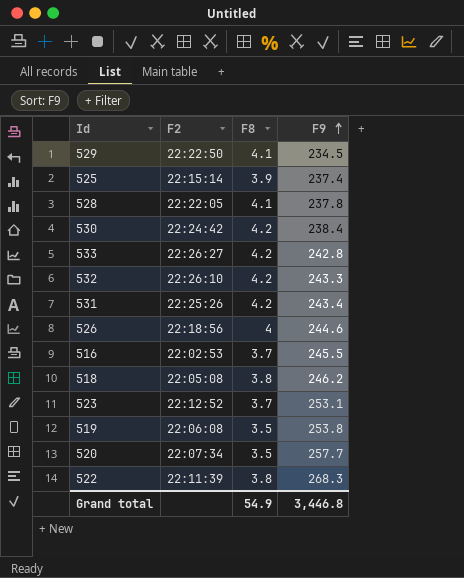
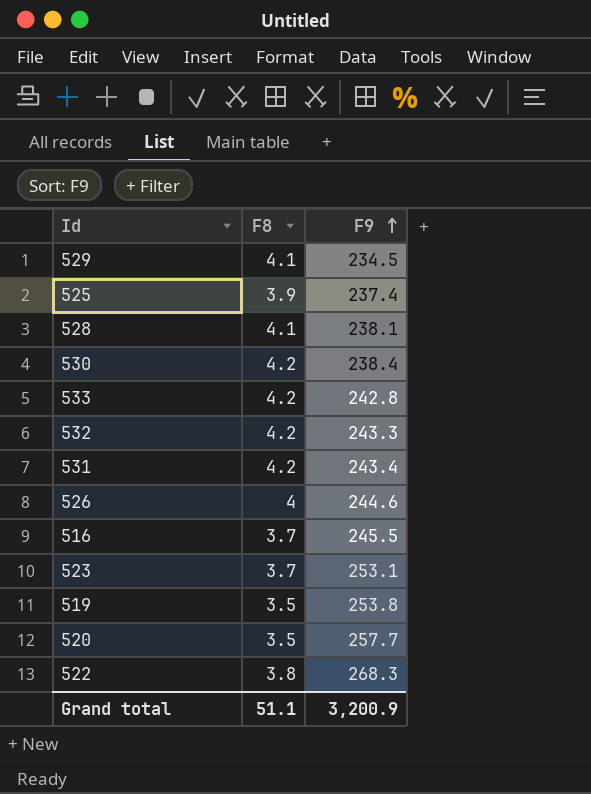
column F2 | position: 2 -> none
row 518: 22:05:08 | 3.8 | 246.2 -> none
528 | F9: 237.8 -> 238.1
Grand total | F8: 54.9 -> 51.1
Grand total | F9: 3,446.8 -> 3,200.9

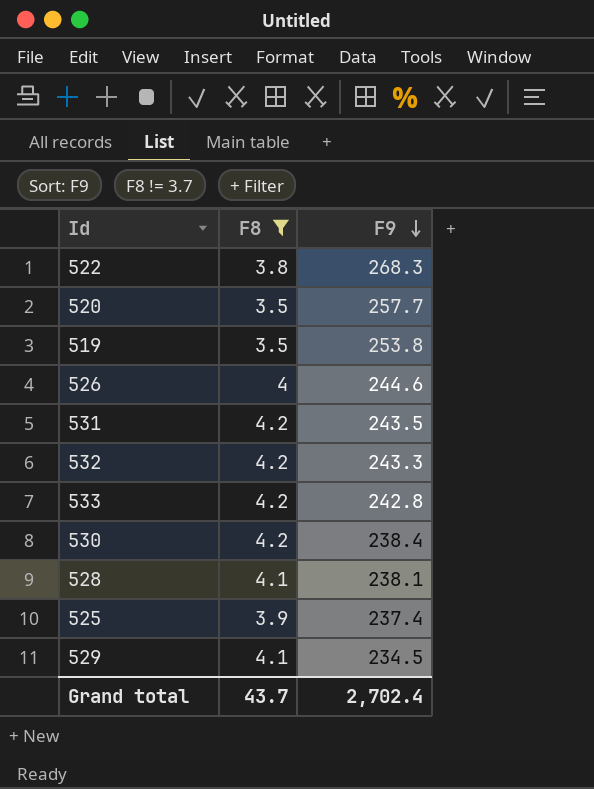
filter: none -> F8 != 3.7
row order: F9 ascending -> F9 descending
531 | F9: 243.4 -> 243.5
Grand total | F8: 51.1 -> 43.7
Grand total | F9: 3,200.9 -> 2,702.4

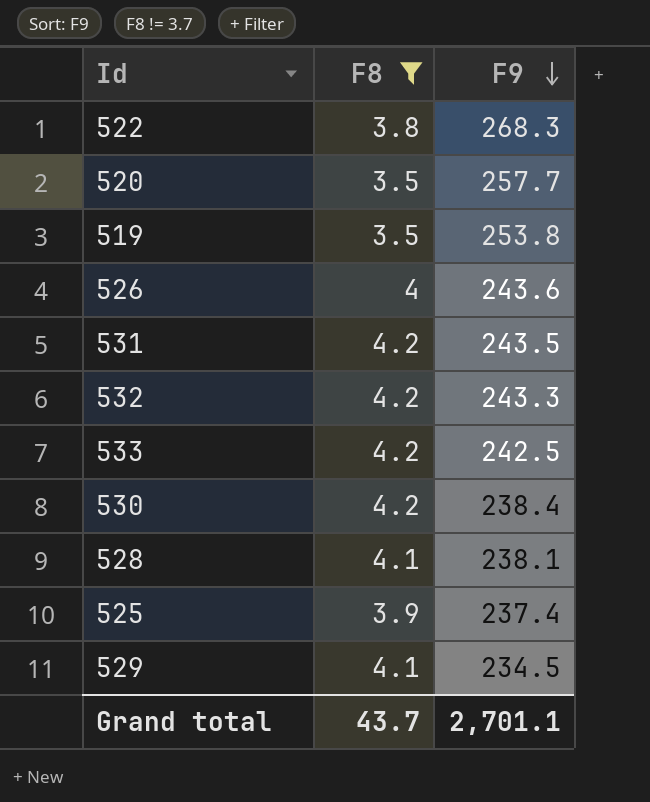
526 | F9: 244.6 -> 243.6
533 | F9: 242.8 -> 242.5
Grand total | F9: 2,702.4 -> 2,701.1

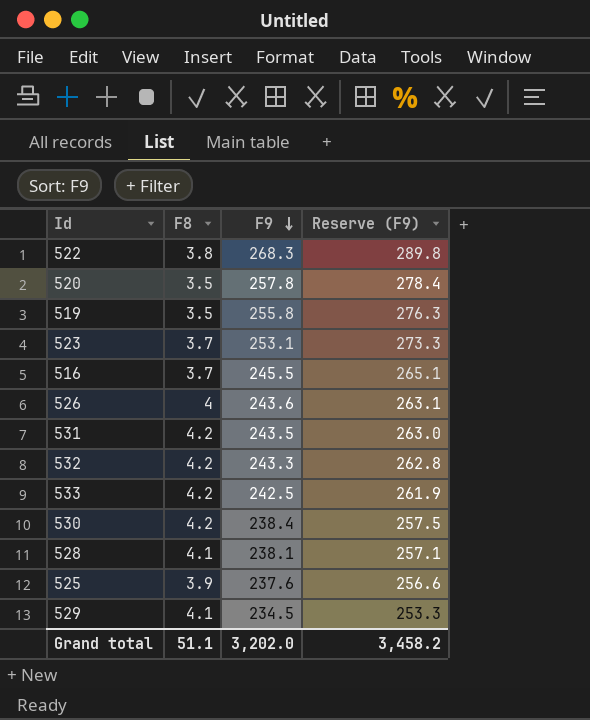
filter: F8 != 3.7 -> none
column Reserve (F9) | formula: none -> [F9] * 1.08
520 | F9: 257.7 -> 257.8
519 | F9: 253.8 -> 255.8
525 | F9: 237.4 -> 237.6
Grand total | F8: 43.7 -> 51.1
Grand total | F9: 2,701.1 -> 3,202.0

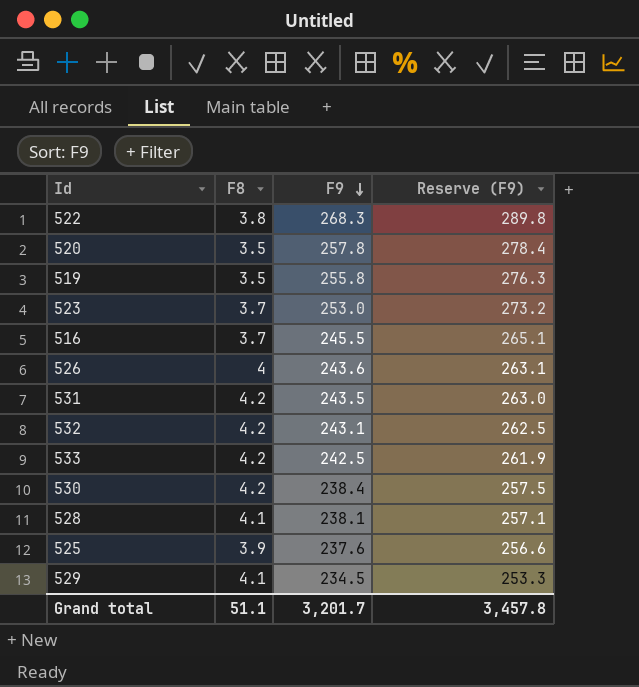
523 | F9: 253.1 -> 253.0
523 | Reserve (F9): 273.3 -> 273.2
532 | F9: 243.3 -> 243.1
532 | Reserve (F9): 262.8 -> 262.5
Grand total | F9: 3,202.0 -> 3,201.7
Grand total | Reserve (F9): 3,458.2 -> 3,457.8

